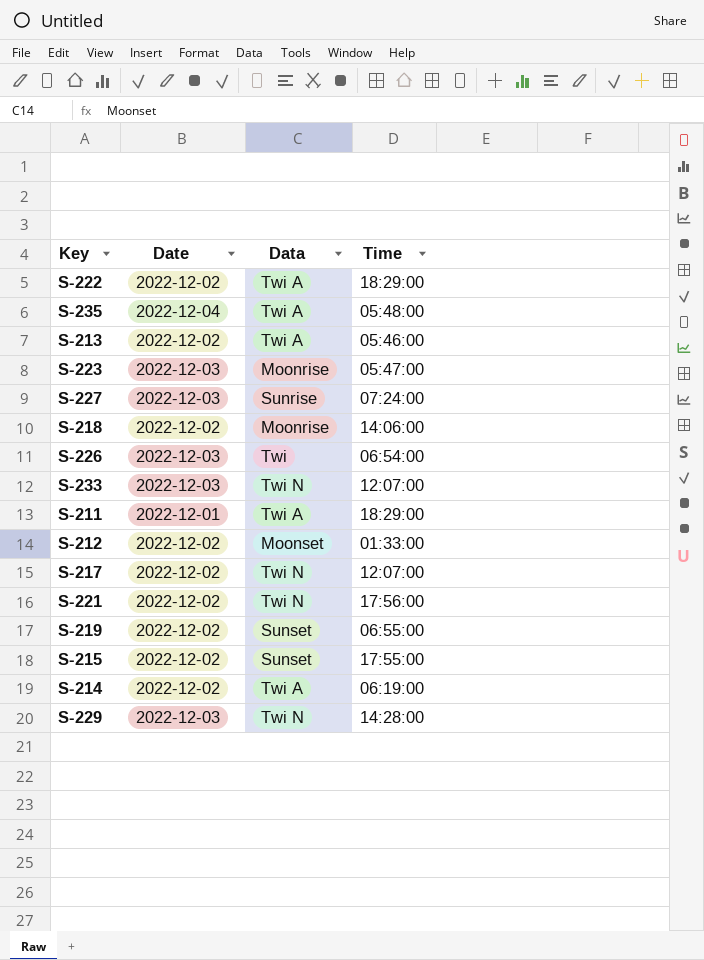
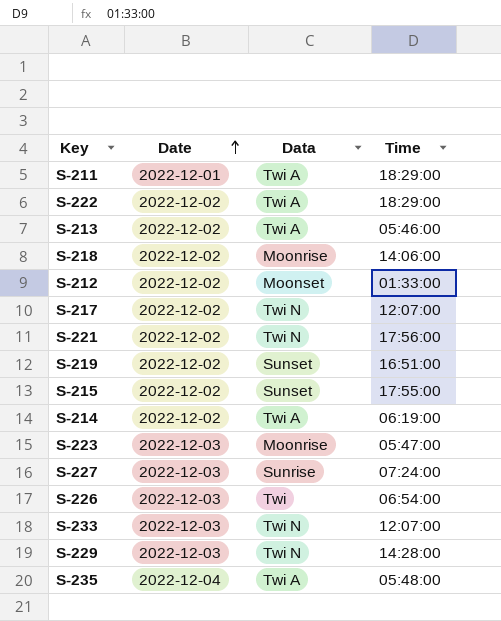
row order: none -> Date ascending
S-219 | Time: 06:55:00 -> 16:51:00

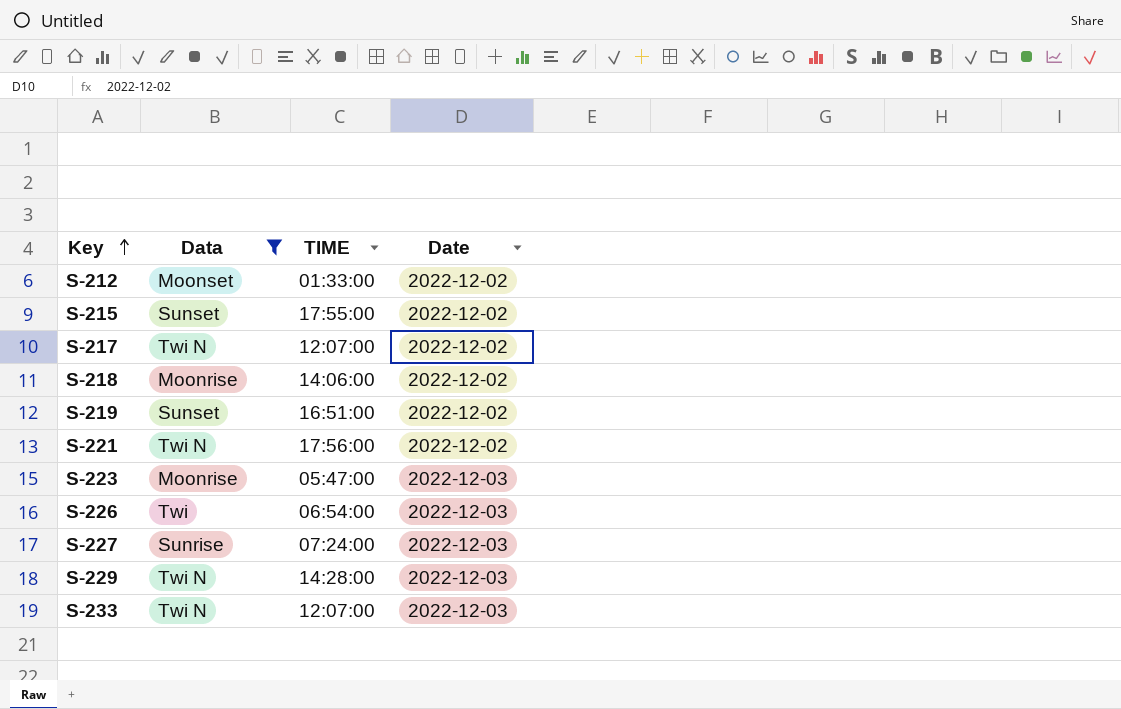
filter: none -> Data != Twi A
row order: Date ascending -> Key ascending
column name: Time -> TIME
column Date | position: 2 -> 4

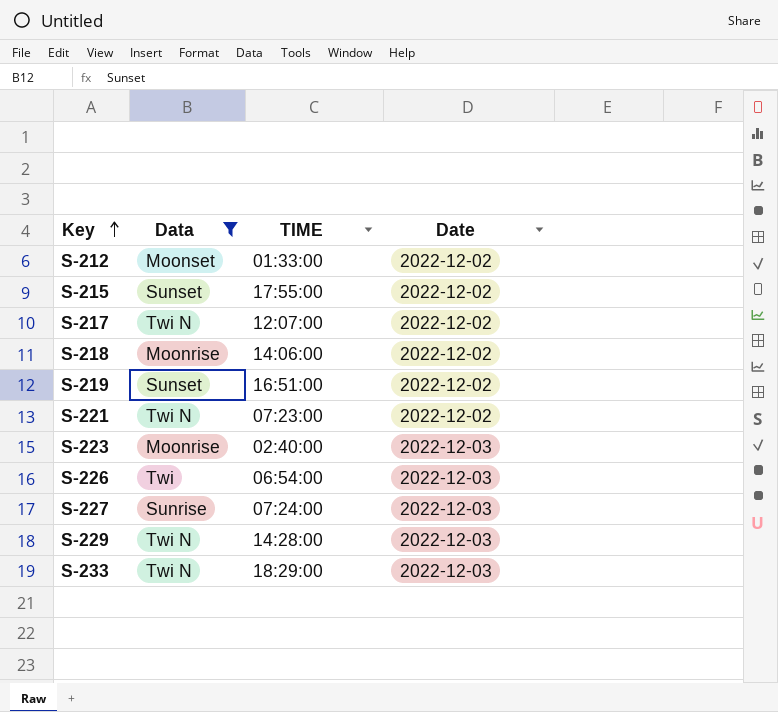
S-221 | TIME: 17:56:00 -> 07:23:00
S-223 | TIME: 05:47:00 -> 02:40:00
S-233 | TIME: 12:07:00 -> 18:29:00

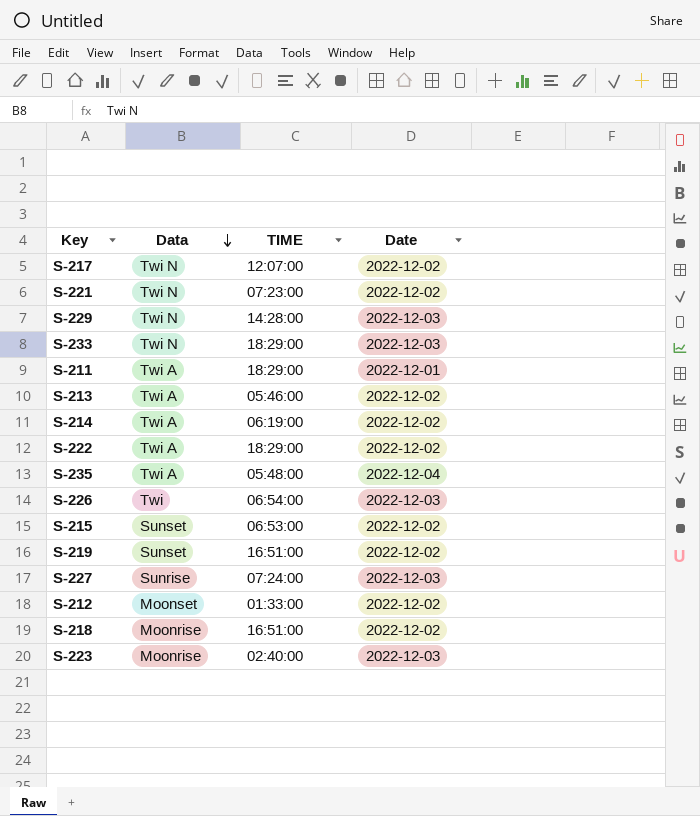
filter: Data != Twi A -> none
row order: Key ascending -> Data descending
S-215 | TIME: 17:55:00 -> 06:53:00
S-218 | TIME: 14:06:00 -> 16:51:00

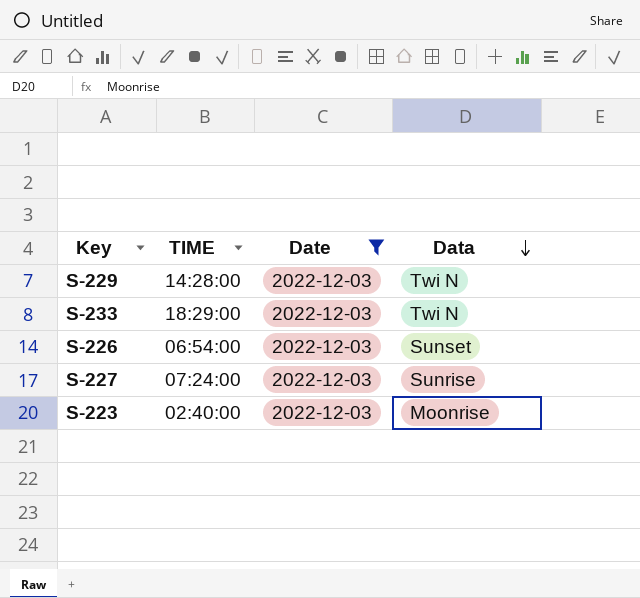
filter: none -> Date = 2022-12-03
column Data | position: 2 -> 4
S-226 | Data: Twi -> Sunset

